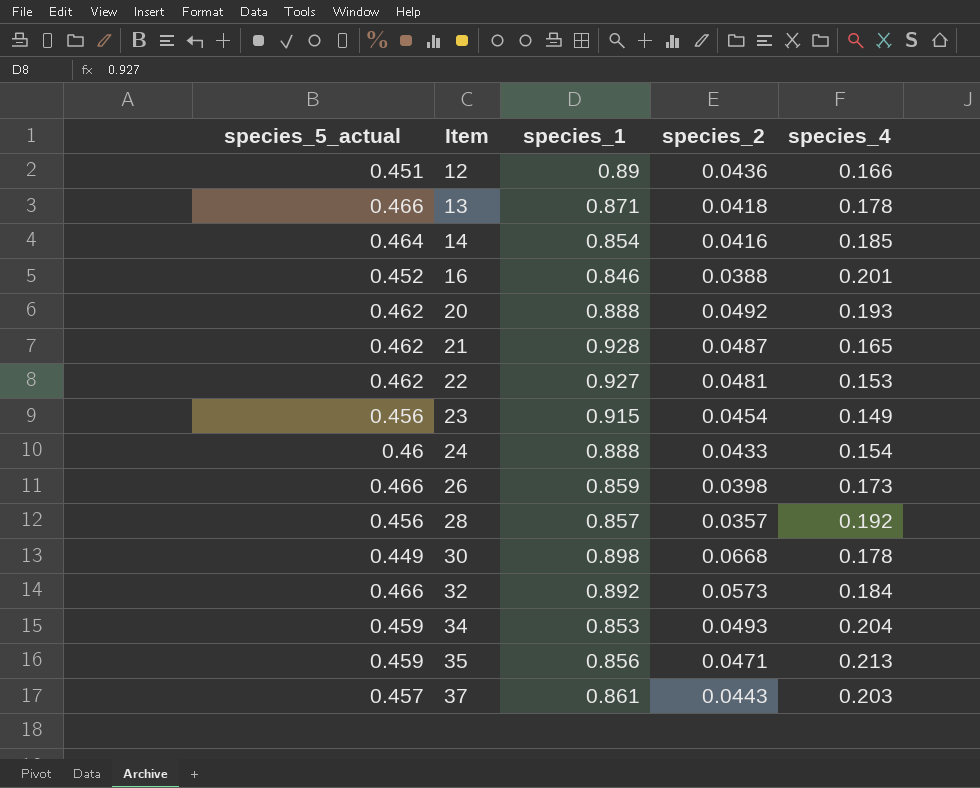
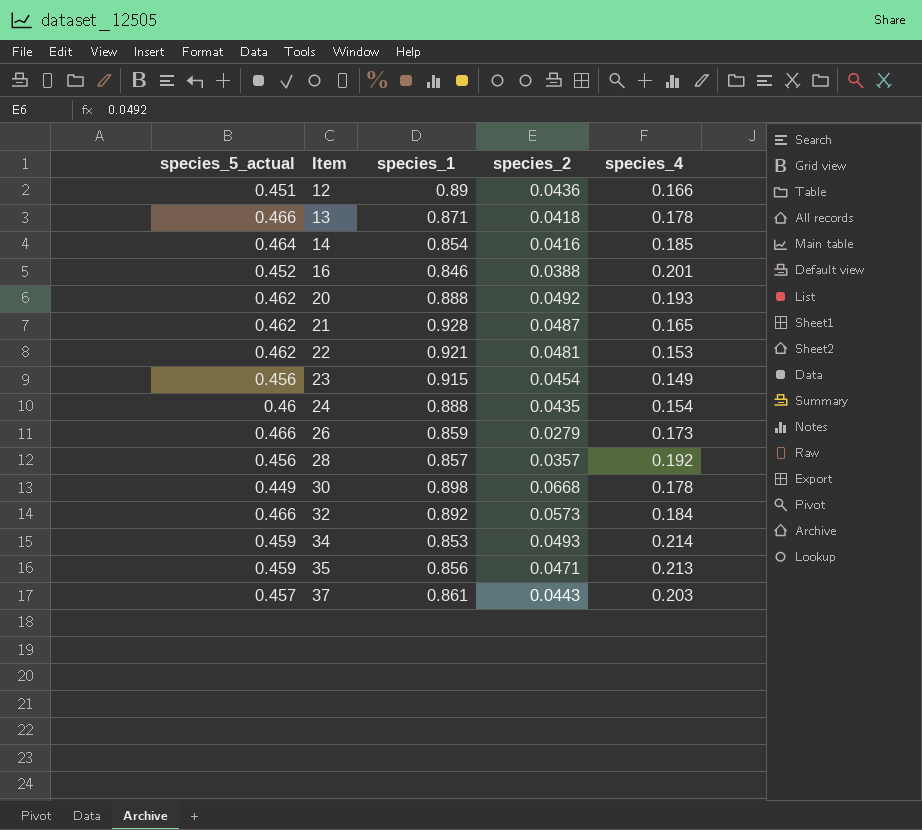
22 | species_1: 0.927 -> 0.921
24 | species_2: 0.0433 -> 0.0435
26 | species_2: 0.0398 -> 0.0279
34 | species_4: 0.204 -> 0.214

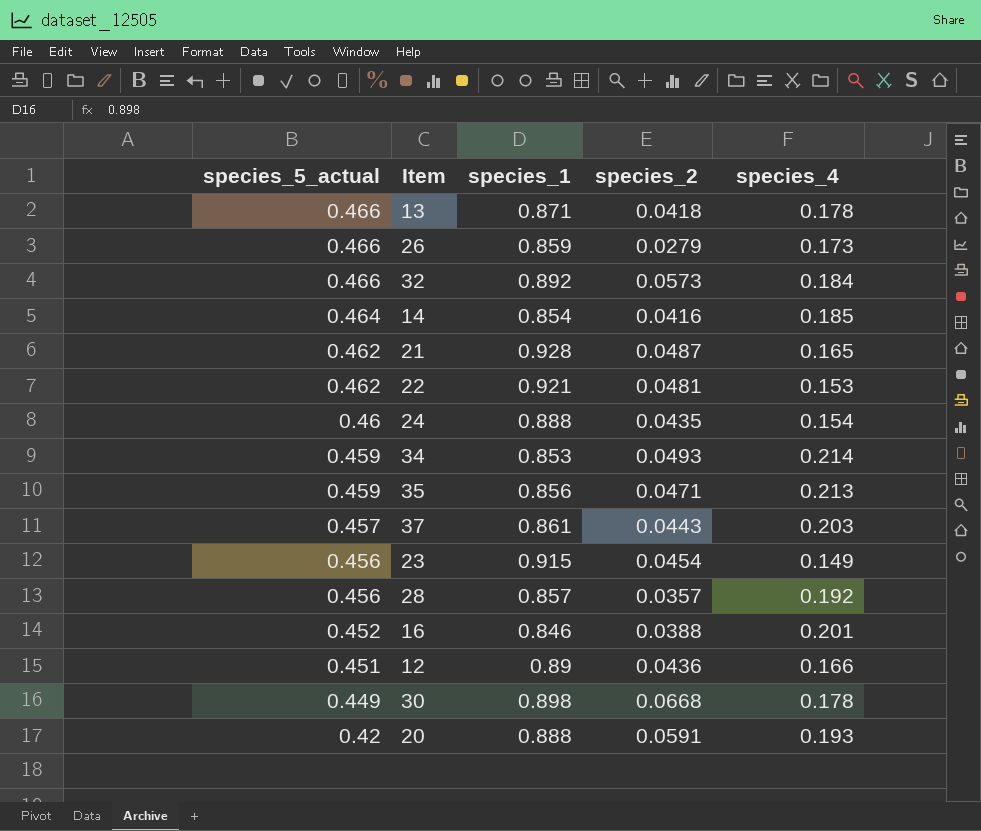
row order: Item ascending -> species_5_actual descending
20 | species_5_actual: 0.462 -> 0.42
20 | species_2: 0.0492 -> 0.0591

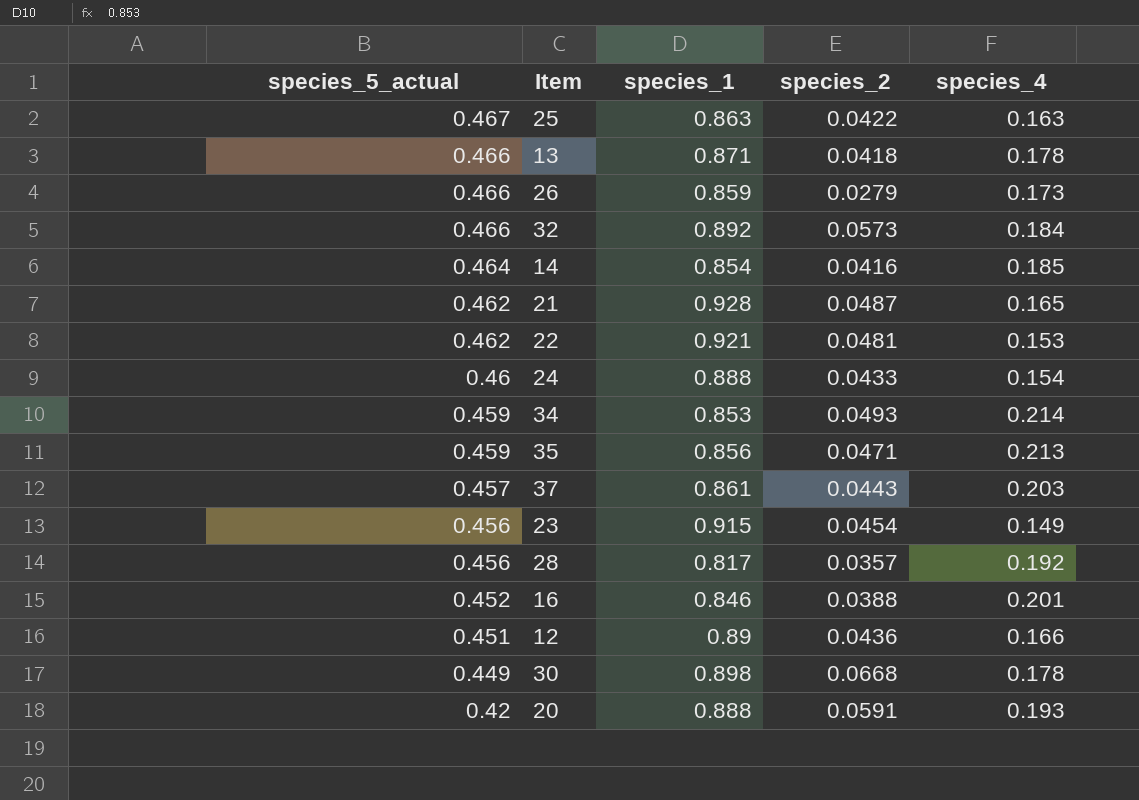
row 25: none -> 0.467 | 0.863 | 0.0422 | 0.163
24 | species_2: 0.0435 -> 0.0433
28 | species_1: 0.857 -> 0.817

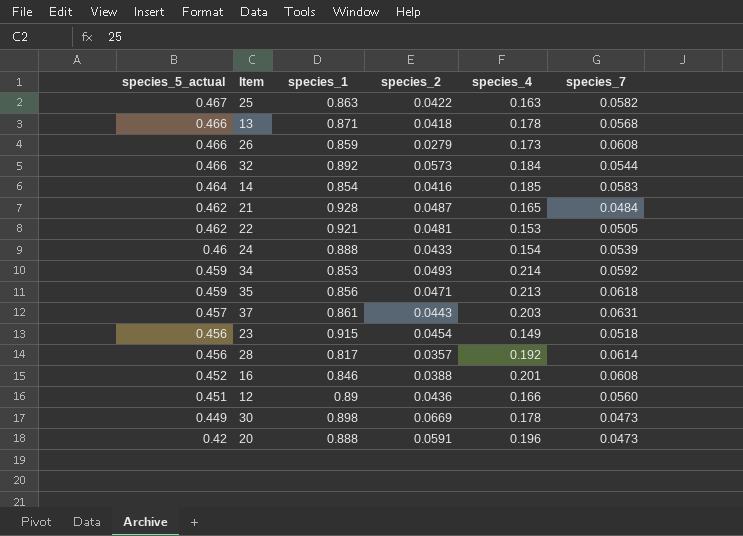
column species_7 | position: none -> 6
30 | species_2: 0.0668 -> 0.0669
20 | species_4: 0.193 -> 0.196

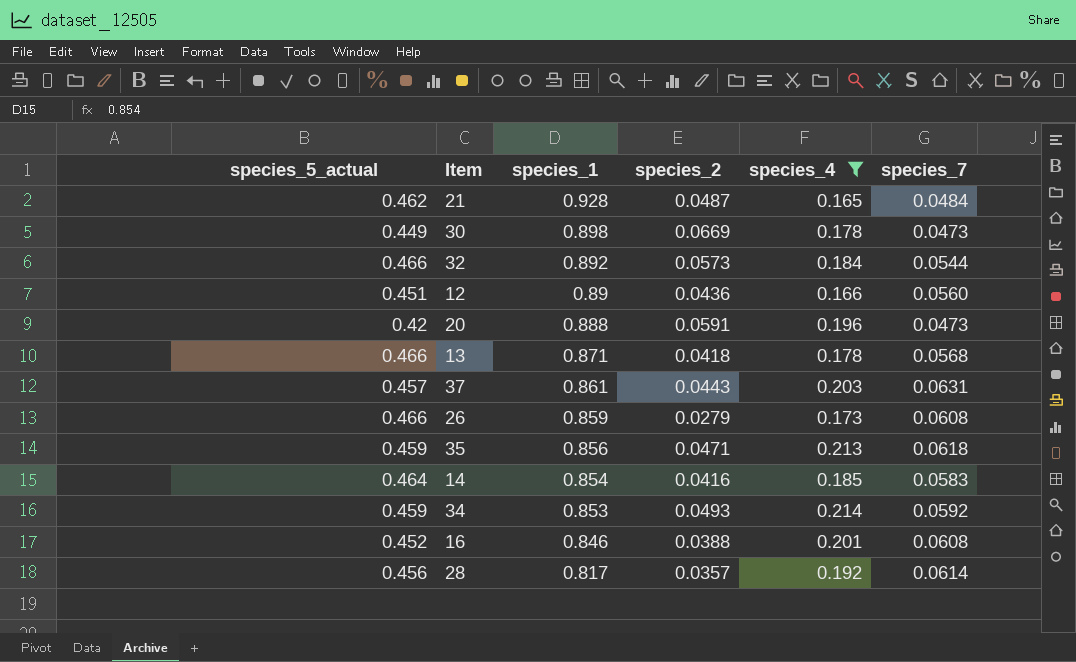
filter: none -> species_4 >= 0.165
row order: species_5_actual descending -> species_1 descending

